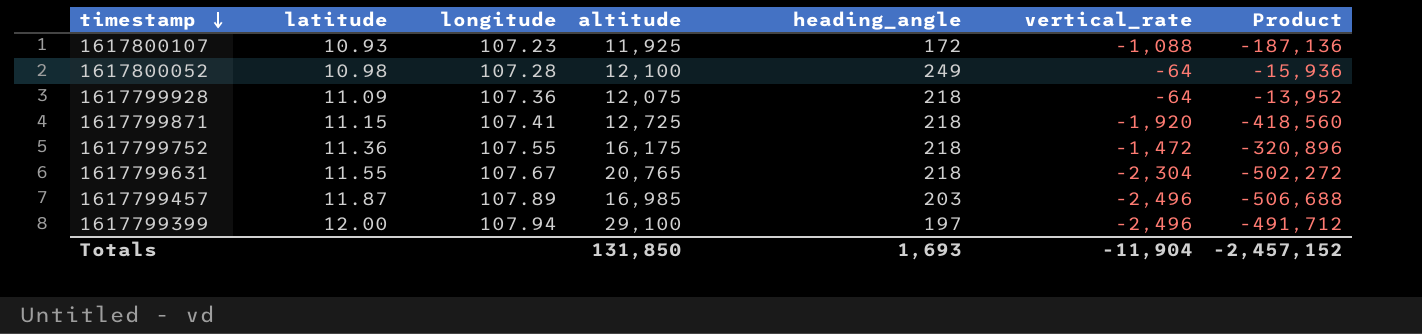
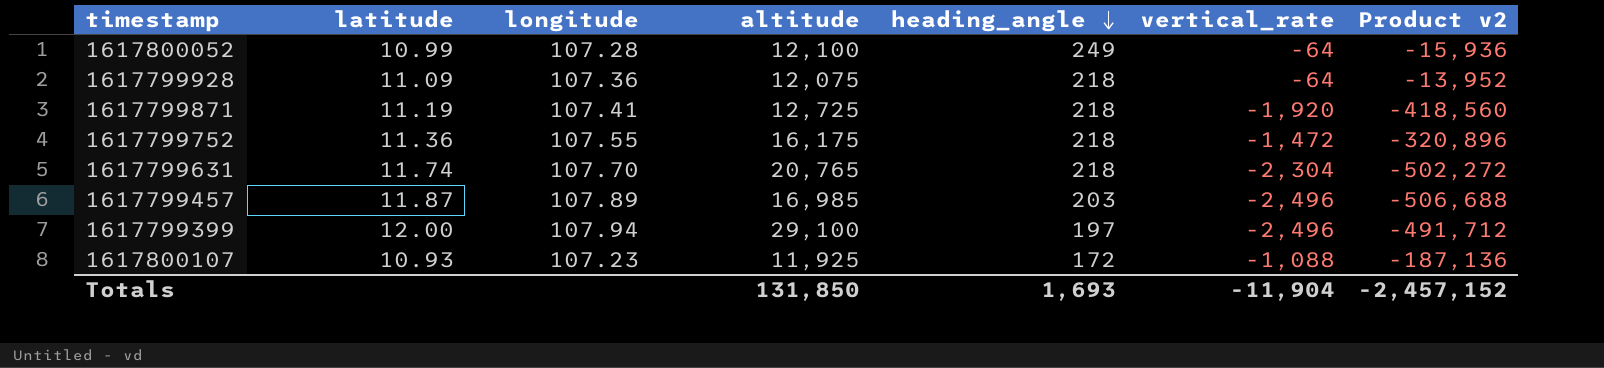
row order: timestamp descending -> heading_angle descending
column name: Product -> Product v2
1617800052 | latitude: 10.98 -> 10.99
1617799871 | latitude: 11.15 -> 11.19
1617799631 | latitude: 11.55 -> 11.74
1617799631 | longitude: 107.67 -> 107.70

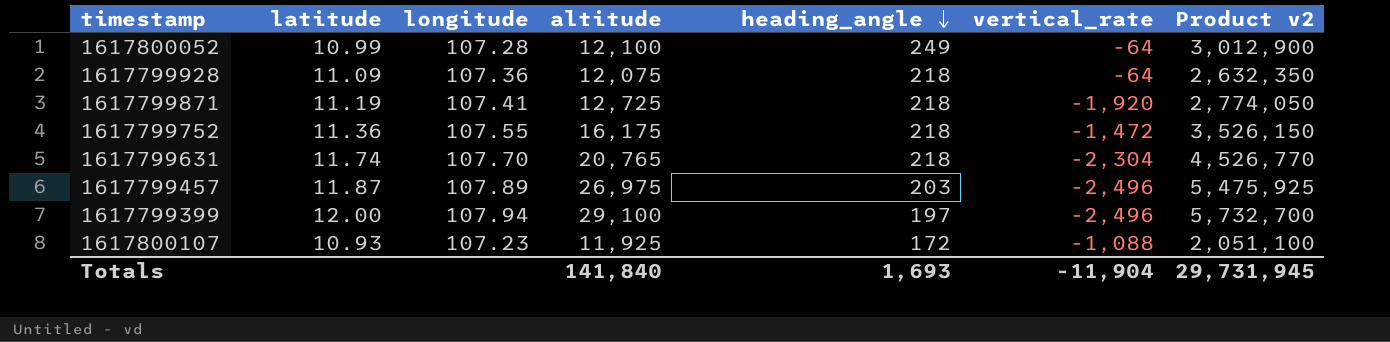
column Product v2 | formula: [heading_angle] * [vertical_rate] -> [altitude] * [heading_angle]
1617799457 | altitude: 16,985 -> 26,975
Totals | altitude: 131,850 -> 141,840
Totals | Product v2: -2,457,152 -> 29,731,945

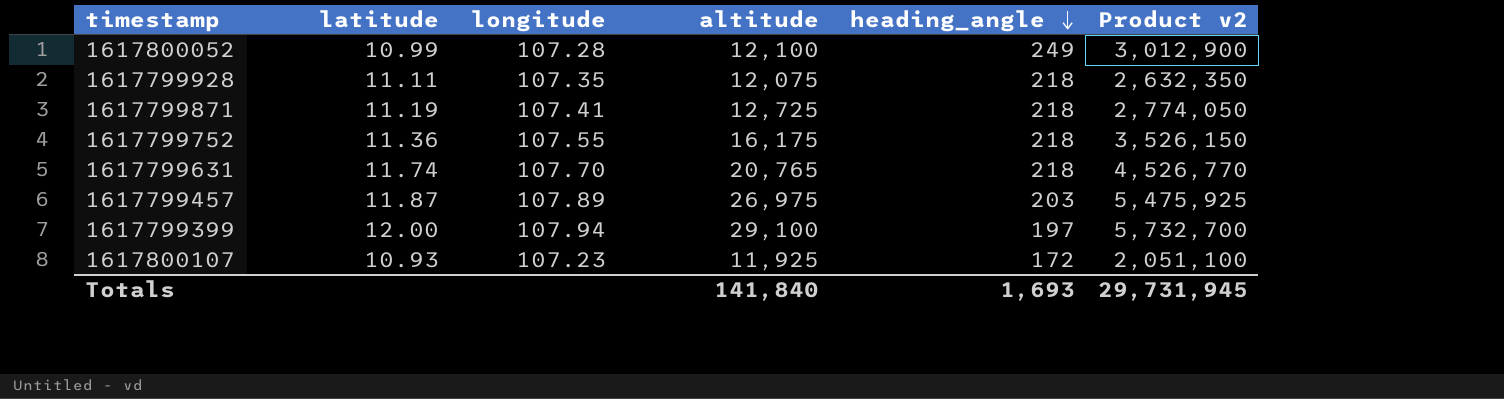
column vertical_rate | position: 6 -> none
1617799928 | latitude: 11.09 -> 11.11
1617799928 | longitude: 107.36 -> 107.35

